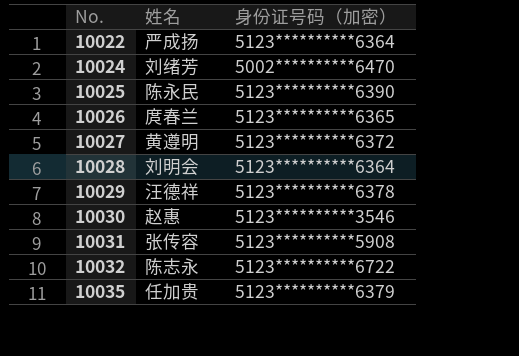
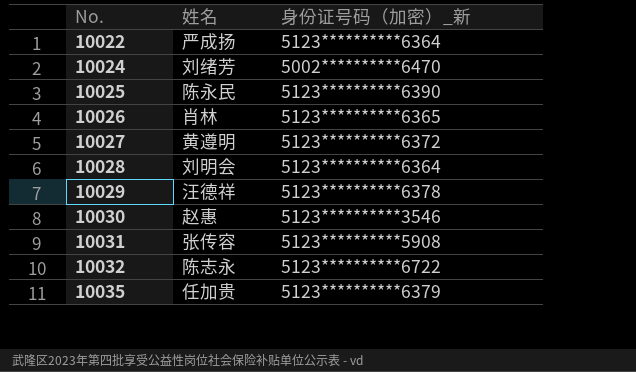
column name: 身份证号码（加密） -> 身份证号码（加密）_新
10026 | 姓名: 庹春兰 -> 肖林

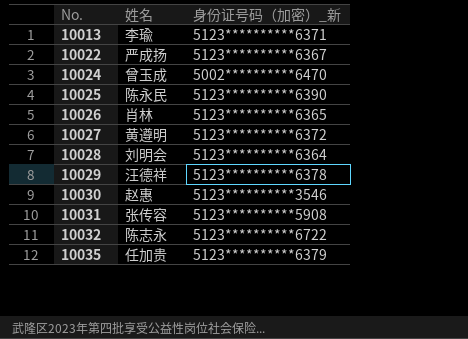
row 10013: none -> 李瑜 | 5123**********6371
10022 | 身份证号码（加密）_新: 5123**********6364 -> 5123**********6367
10024 | 姓名: 刘绪芳 -> 曾玉成

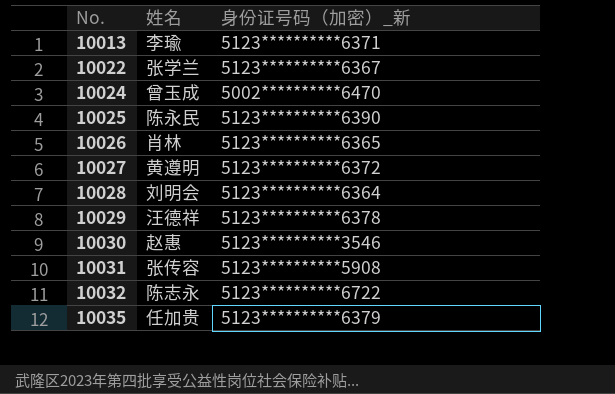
10022 | 姓名: 严成扬 -> 张学兰

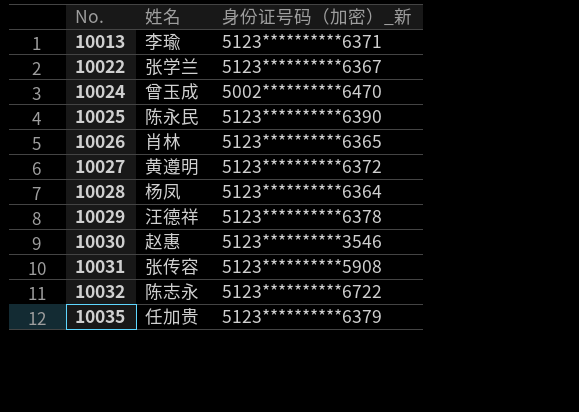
10028 | 姓名: 刘明会 -> 杨凤

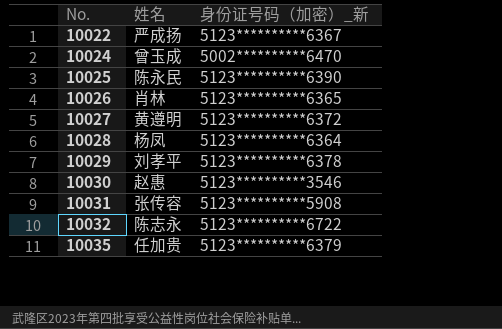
row 10013: 李瑜 | 5123**********6371 -> none
10022 | 姓名: 张学兰 -> 严成扬
10029 | 姓名: 汪德祥 -> 刘孝平

